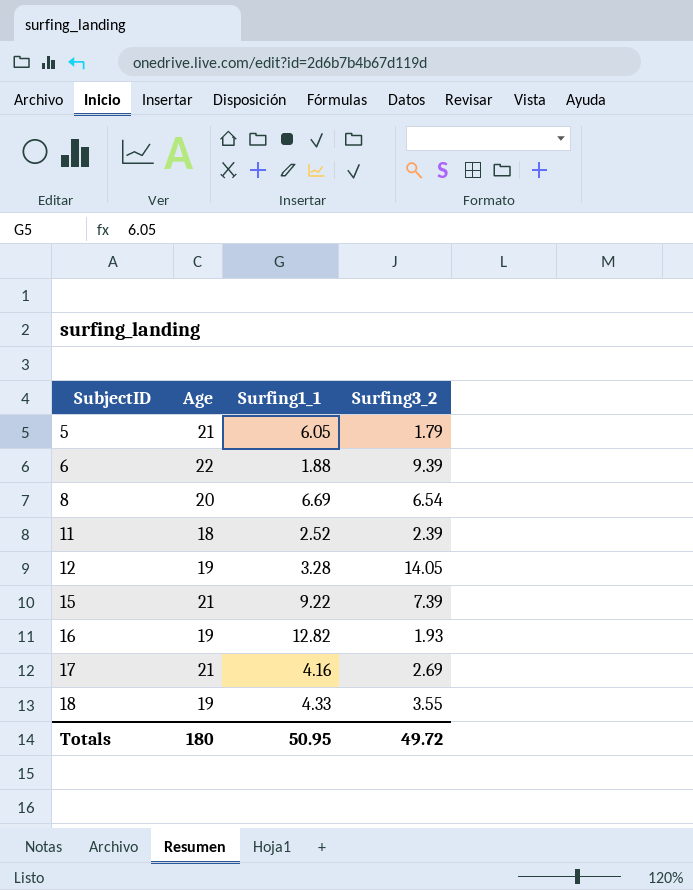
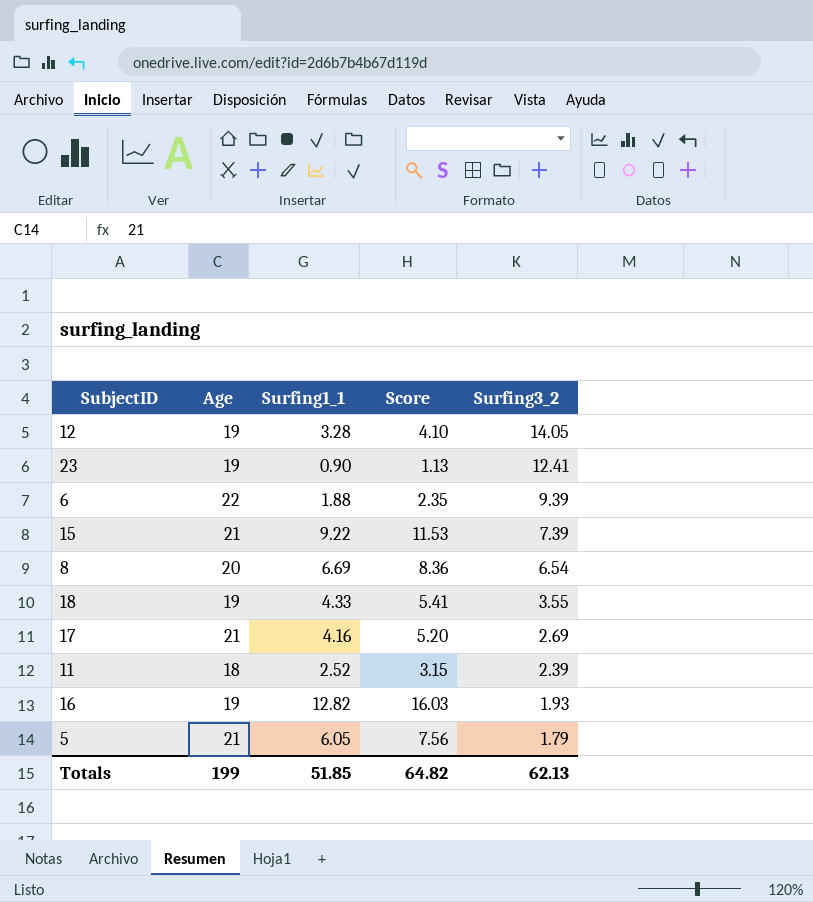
row order: SubjectID ascending -> Surfing3_2 descending
column Score | formula: none -> [Surfing1_1] * 1.25
row 23: none -> 19 | 0.90 | 1.13 | 12.41
Totals | Age: 180 -> 199
Totals | Surfing1_1: 50.95 -> 51.85
Totals | Surfing3_2: 49.72 -> 62.13

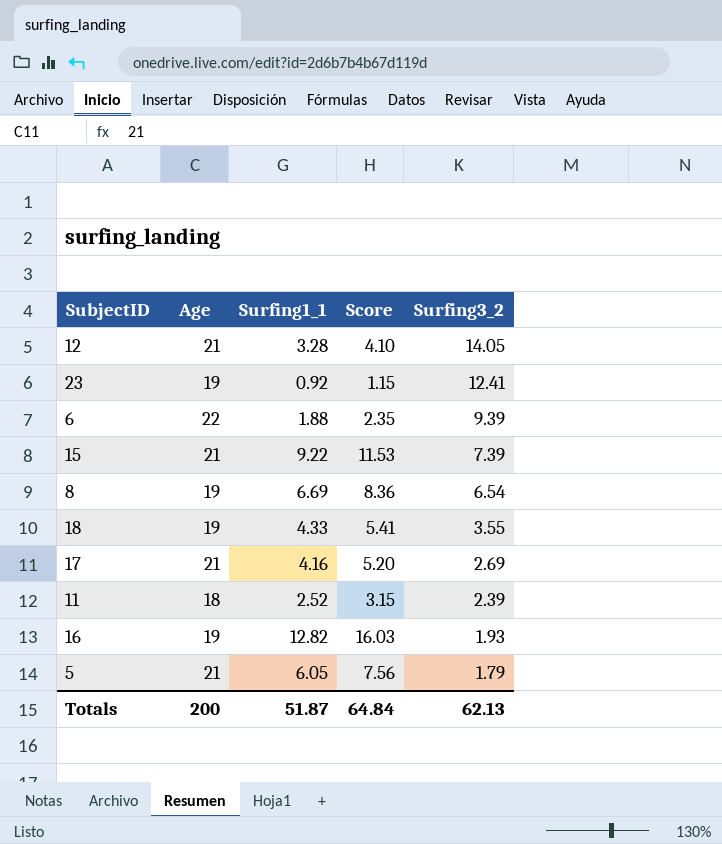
12 | Age: 19 -> 21
23 | Surfing1_1: 0.90 -> 0.92
23 | Score: 1.13 -> 1.15
8 | Age: 20 -> 19
Totals | Age: 199 -> 200
Totals | Surfing1_1: 51.85 -> 51.87
Totals | Score: 64.82 -> 64.84

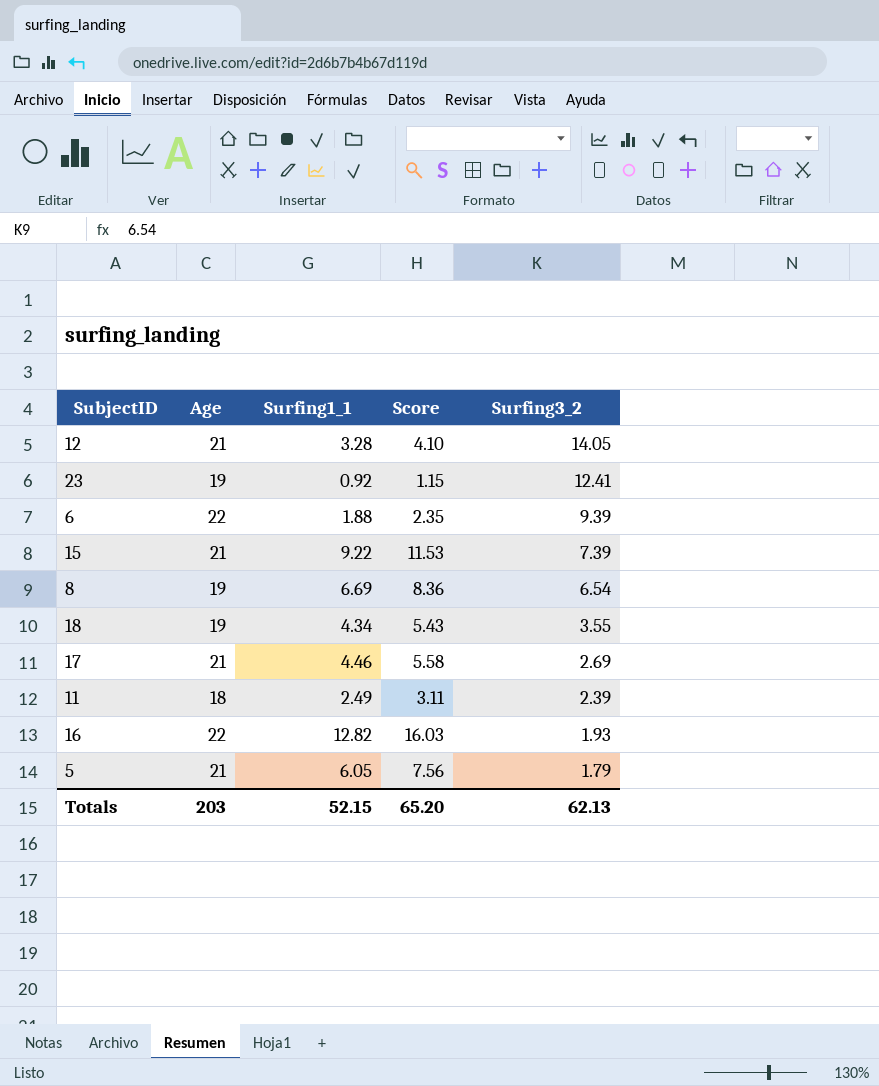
18 | Surfing1_1: 4.33 -> 4.34
18 | Score: 5.41 -> 5.43
17 | Surfing1_1: 4.16 -> 4.46
17 | Score: 5.20 -> 5.58
11 | Surfing1_1: 2.52 -> 2.49
11 | Score: 3.15 -> 3.11
16 | Age: 19 -> 22
Totals | Age: 200 -> 203
Totals | Surfing1_1: 51.87 -> 52.15
Totals | Score: 64.84 -> 65.20

